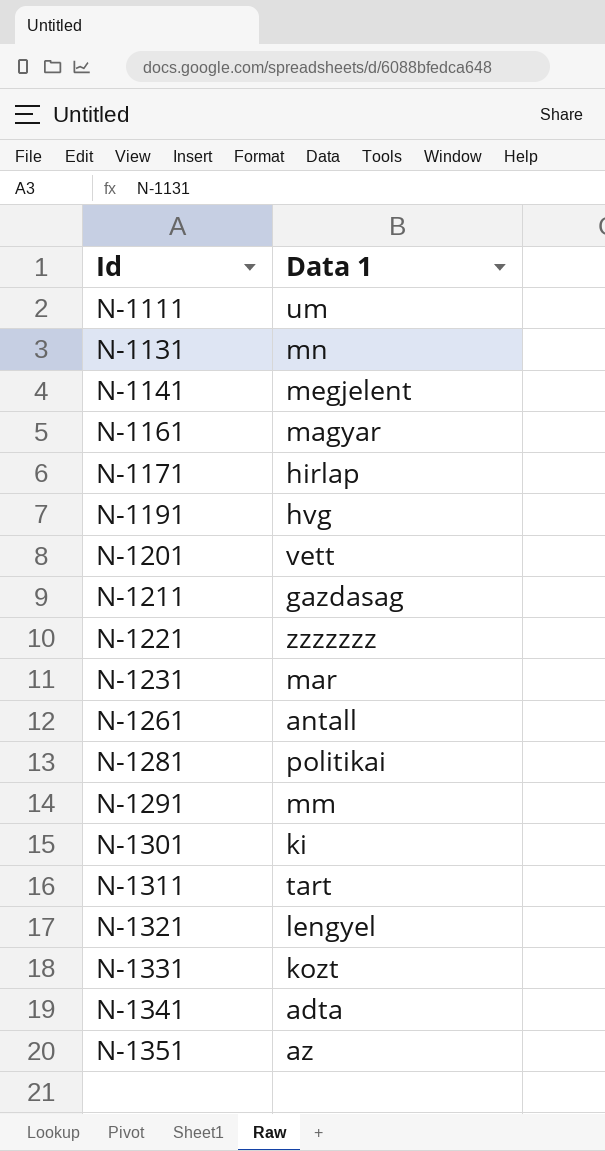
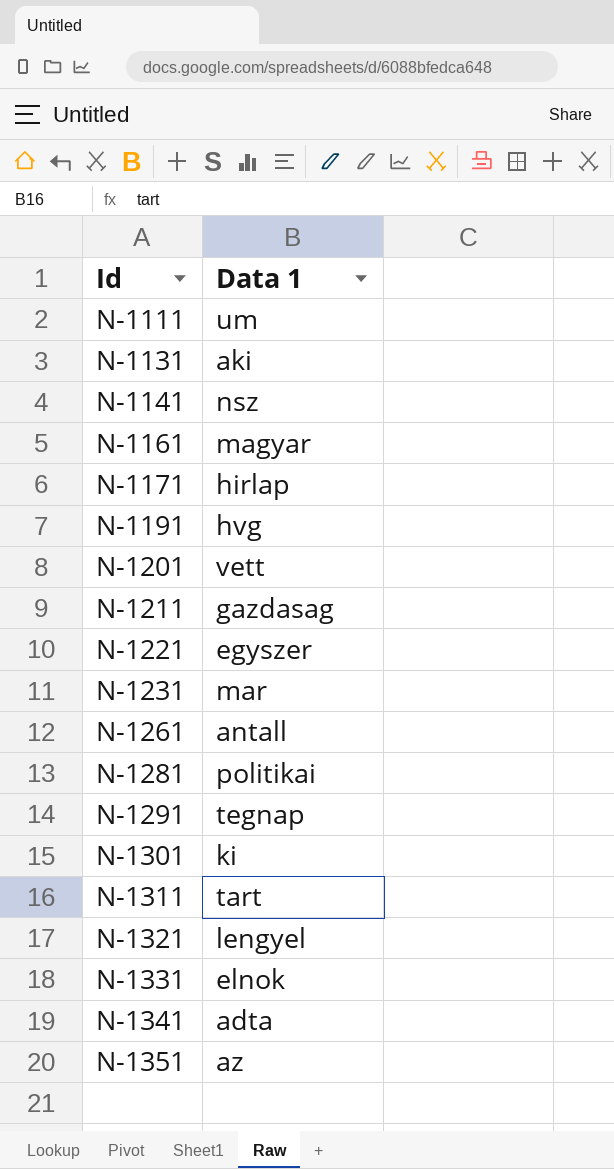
N-1131 | Data 1: mn -> aki
N-1141 | Data 1: megjelent -> nsz
N-1221 | Data 1: zzzzzzz -> egyszer
N-1291 | Data 1: mm -> tegnap
N-1331 | Data 1: kozt -> elnok

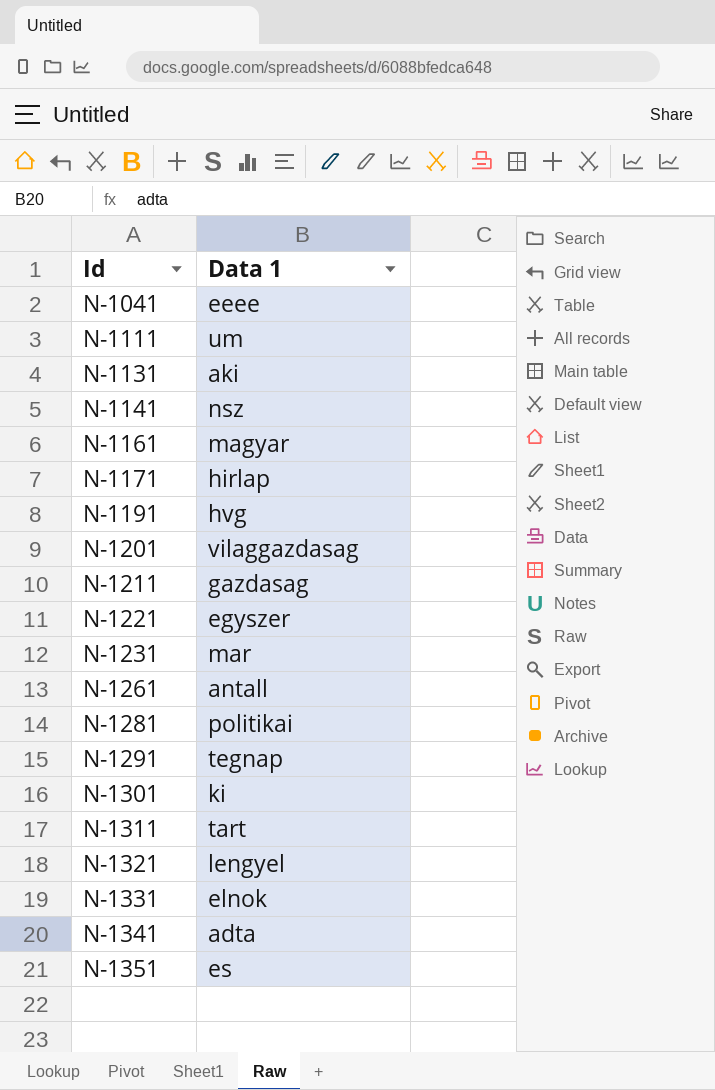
row N-1041: none -> eeee
N-1201 | Data 1: vett -> vilaggazdasag
N-1351 | Data 1: az -> es

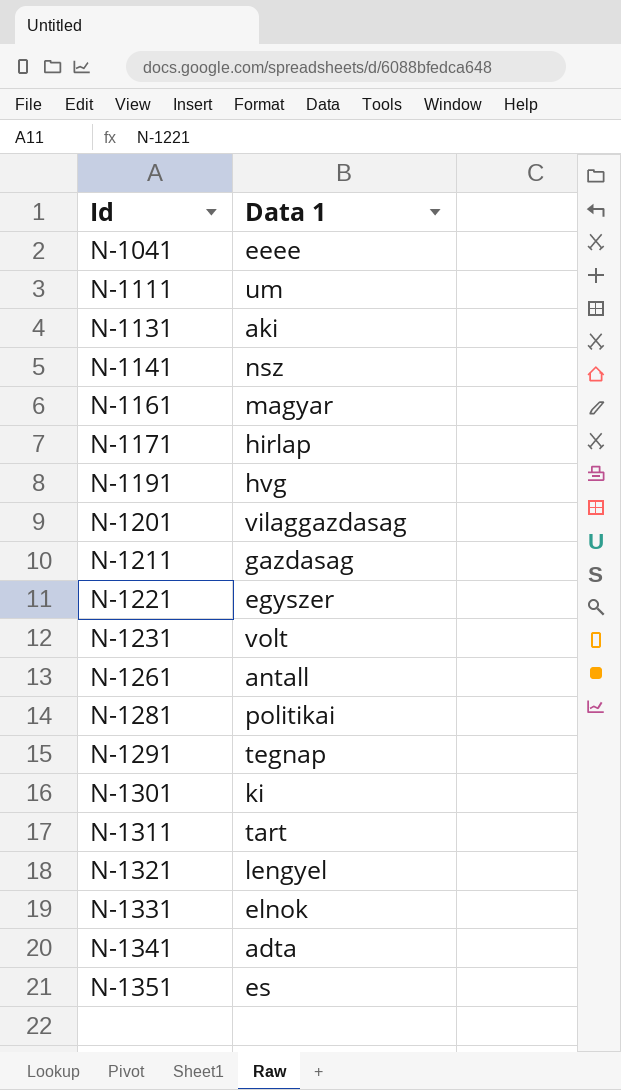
N-1231 | Data 1: mar -> volt

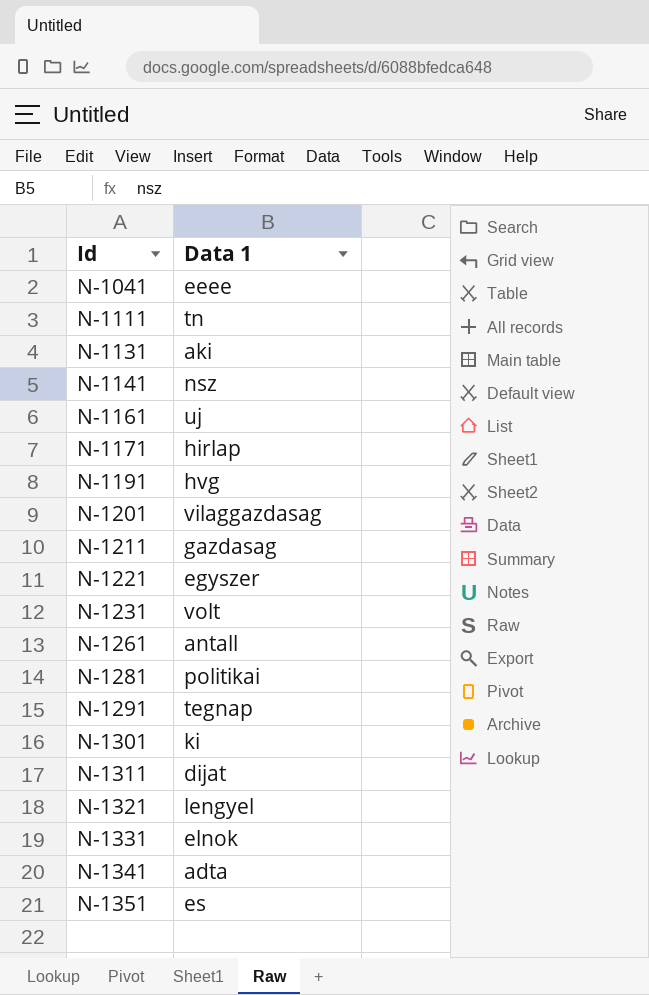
N-1111 | Data 1: um -> tn
N-1161 | Data 1: magyar -> uj
N-1311 | Data 1: tart -> dijat

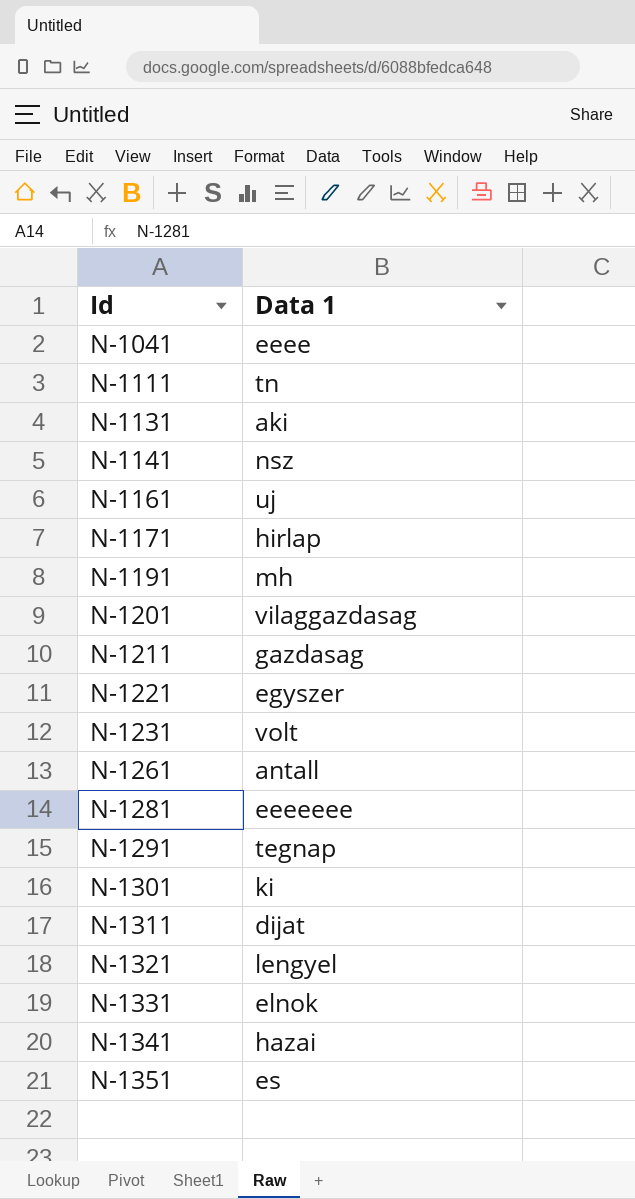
N-1191 | Data 1: hvg -> mh
N-1281 | Data 1: politikai -> eeeeeee
N-1341 | Data 1: adta -> hazai

